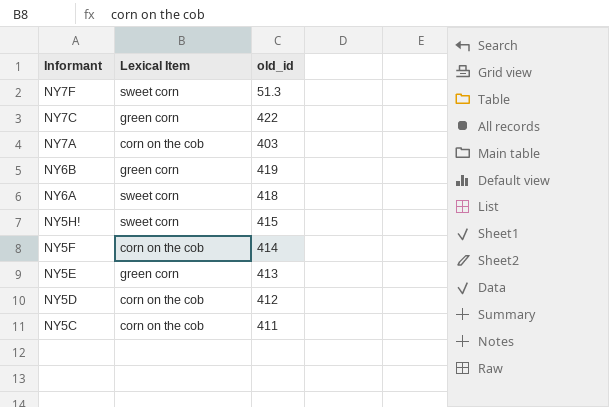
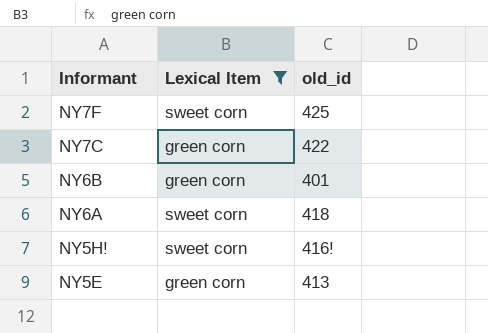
filter: none -> Lexical Item != corn on the cob
NY7F | old_id: 51.3 -> 425
NY6B | old_id: 419 -> 401
NY5H! | old_id: 415 -> 416!

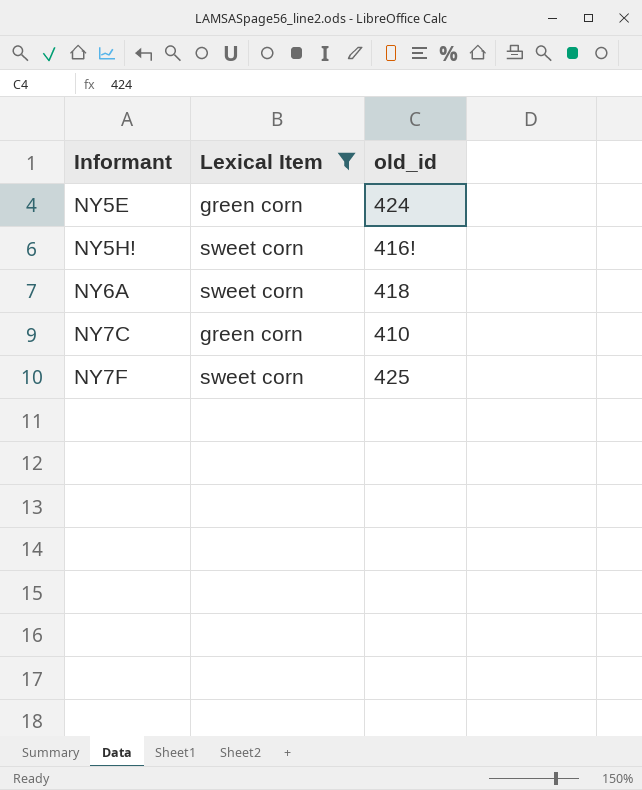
row order: Informant descending -> Informant ascending
row NY6B: green corn | 401 -> none
NY5E | old_id: 413 -> 424
NY7C | old_id: 422 -> 410

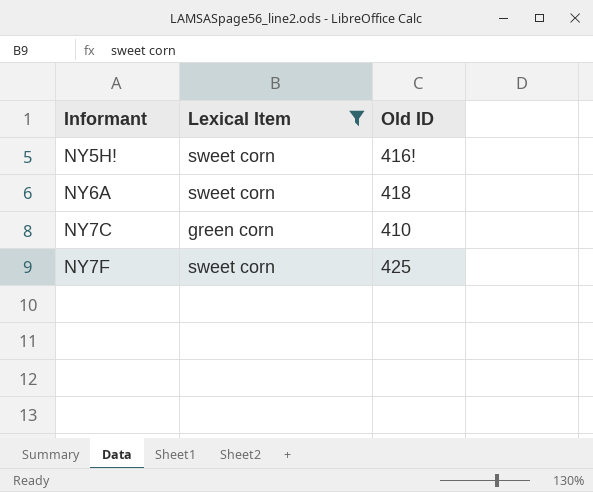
column name: old_id -> Old ID
row NY5E: green corn | 424 -> none

